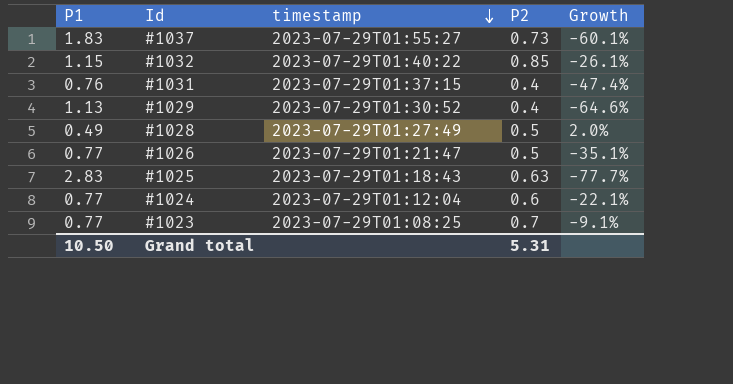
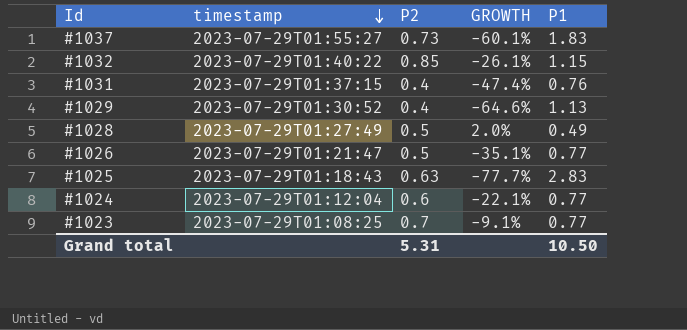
column name: Growth -> GROWTH
column P1 | position: 1 -> 5

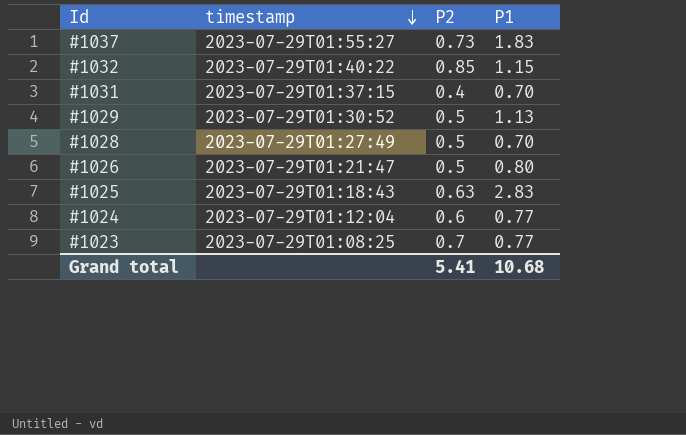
column GROWTH | formula: ([P2] - [P1]) / [P1] -> none
#1031 | P1: 0.76 -> 0.70
#1029 | P2: 0.4 -> 0.5
#1028 | P1: 0.49 -> 0.70
#1026 | P1: 0.77 -> 0.80
Grand total | P2: 5.31 -> 5.41
Grand total | P1: 10.50 -> 10.68

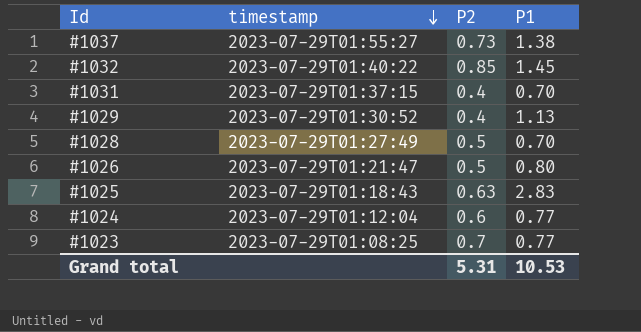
#1037 | P1: 1.83 -> 1.38
#1032 | P1: 1.15 -> 1.45
#1029 | P2: 0.5 -> 0.4
Grand total | P2: 5.41 -> 5.31
Grand total | P1: 10.68 -> 10.53

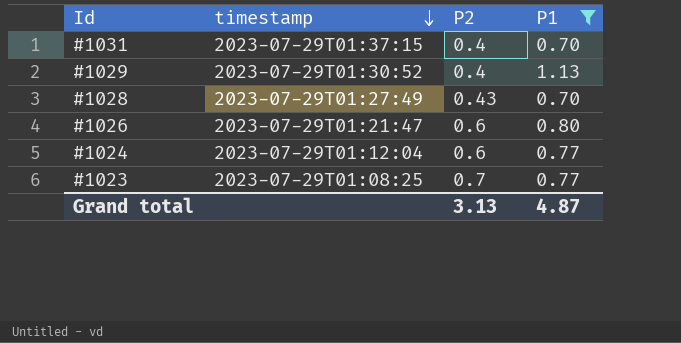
filter: none -> P1 <= 1.13
#1028 | P2: 0.5 -> 0.43
#1026 | P2: 0.5 -> 0.6
Grand total | P2: 5.31 -> 3.13
Grand total | P1: 10.53 -> 4.87

